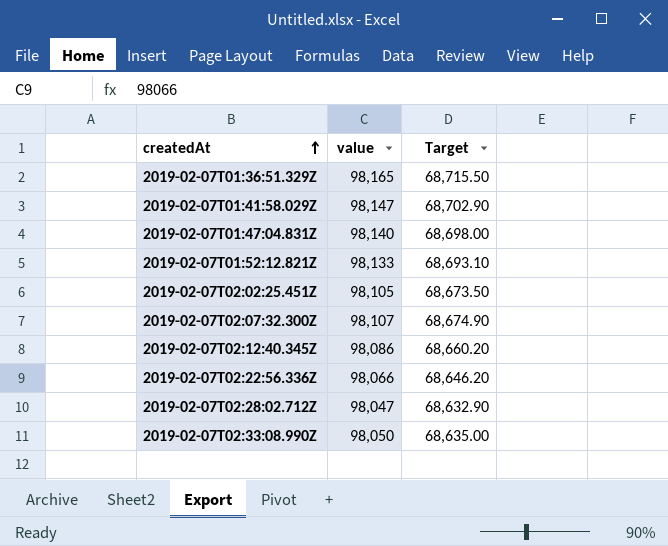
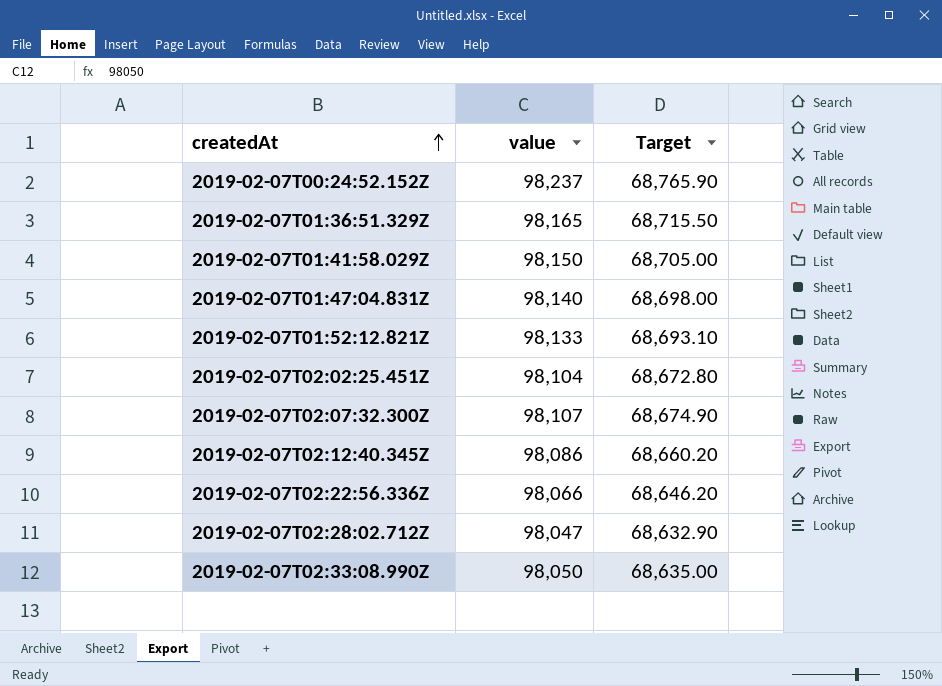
row 2019-02-07T00:24:52.152Z: none -> 98,237 | 68,765.90
2019-02-07T01:41:58.029Z | value: 98,147 -> 98,150
2019-02-07T01:41:58.029Z | Target: 68,702.90 -> 68,705.00
2019-02-07T02:02:25.451Z | value: 98,105 -> 98,104
2019-02-07T02:02:25.451Z | Target: 68,673.50 -> 68,672.80

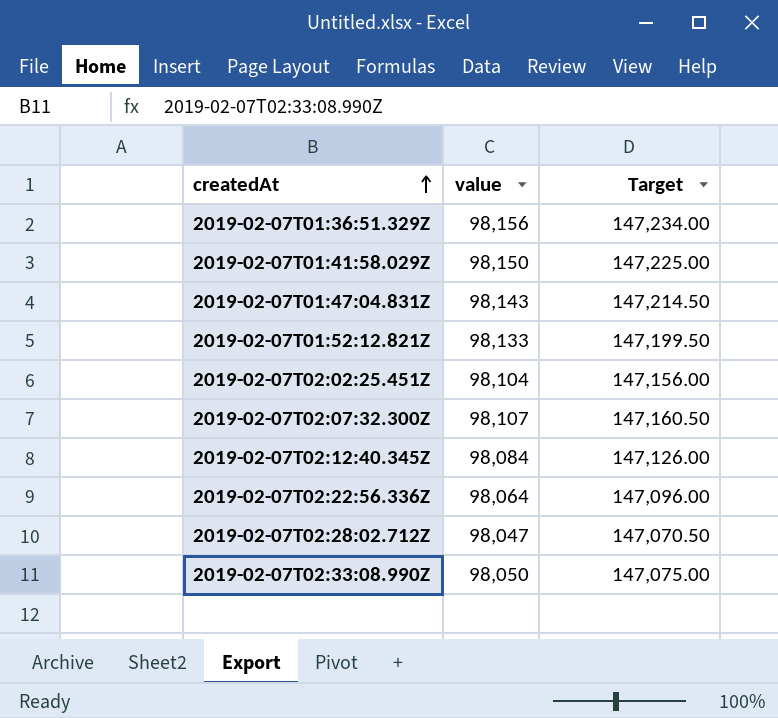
column Target | formula: [value] * 0.7 -> [value] * 1.5
row 2019-02-07T00:24:52.152Z: 98,237 | 68,765.90 -> none
2019-02-07T01:36:51.329Z | value: 98,165 -> 98,156
2019-02-07T01:47:04.831Z | value: 98,140 -> 98,143
2019-02-07T02:12:40.345Z | value: 98,086 -> 98,084
2019-02-07T02:22:56.336Z | value: 98,066 -> 98,064

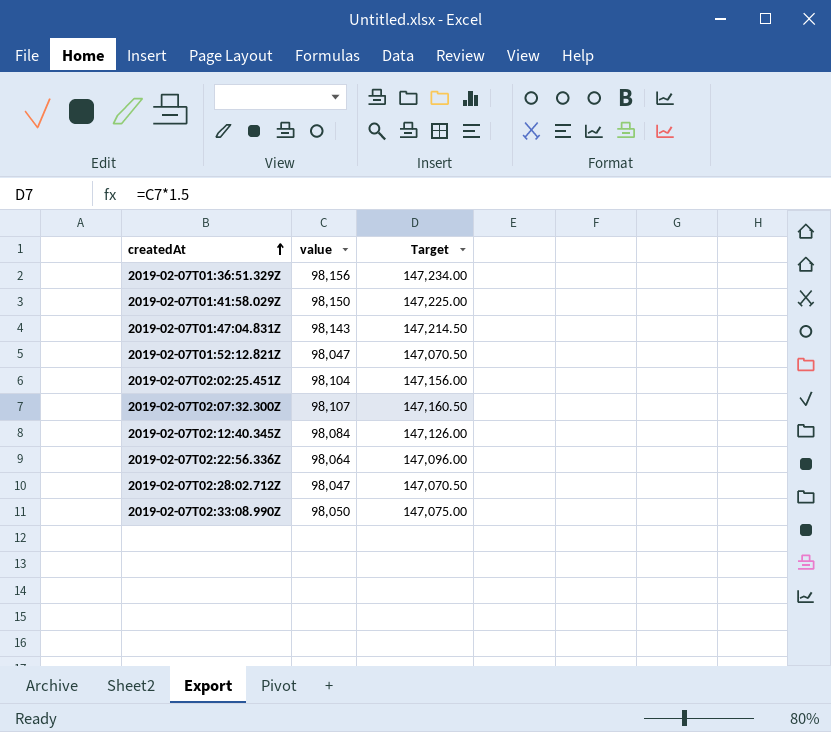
2019-02-07T01:52:12.821Z | value: 98,133 -> 98,047
2019-02-07T01:52:12.821Z | Target: 147,199.50 -> 147,070.50

